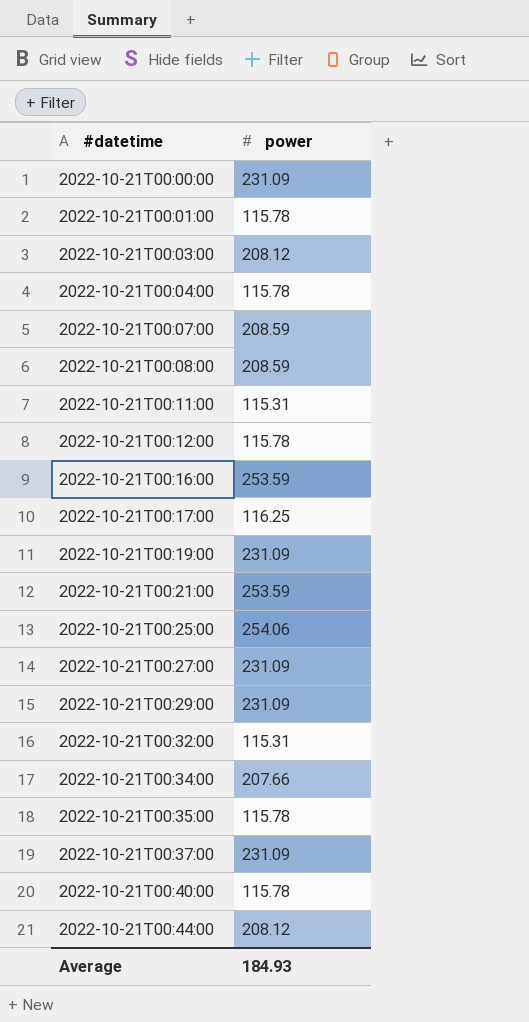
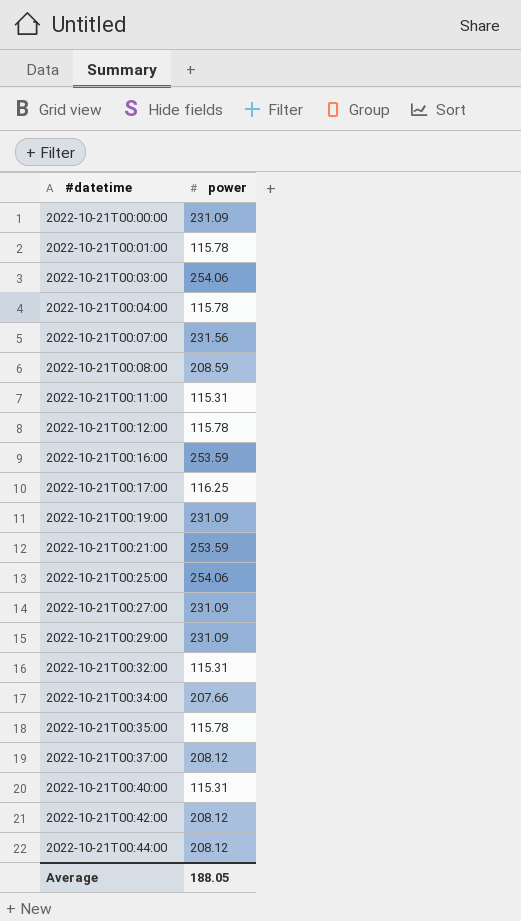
2022-10-21T00:03:00 | power: 208.12 -> 254.06
2022-10-21T00:07:00 | power: 208.59 -> 231.56
2022-10-21T00:37:00 | power: 231.09 -> 208.12
2022-10-21T00:40:00 | power: 115.78 -> 115.31
row 2022-10-21T00:42:00: none -> 208.12
Average | power: 184.93 -> 188.05

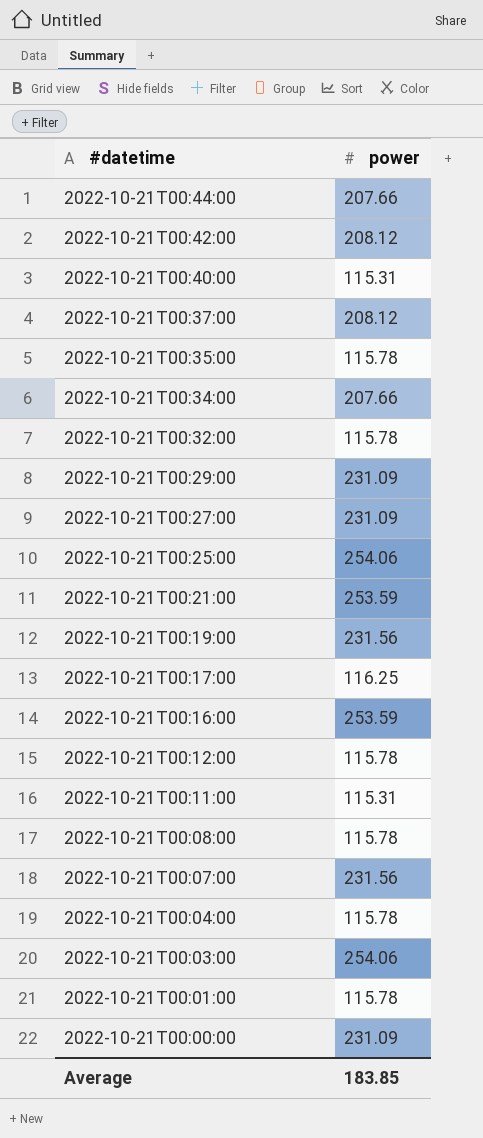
row order: #datetime ascending -> #datetime descending
2022-10-21T00:44:00 | power: 208.12 -> 207.66
2022-10-21T00:32:00 | power: 115.31 -> 115.78
2022-10-21T00:19:00 | power: 231.09 -> 231.56
2022-10-21T00:08:00 | power: 208.59 -> 115.78
Average | power: 188.05 -> 183.85

